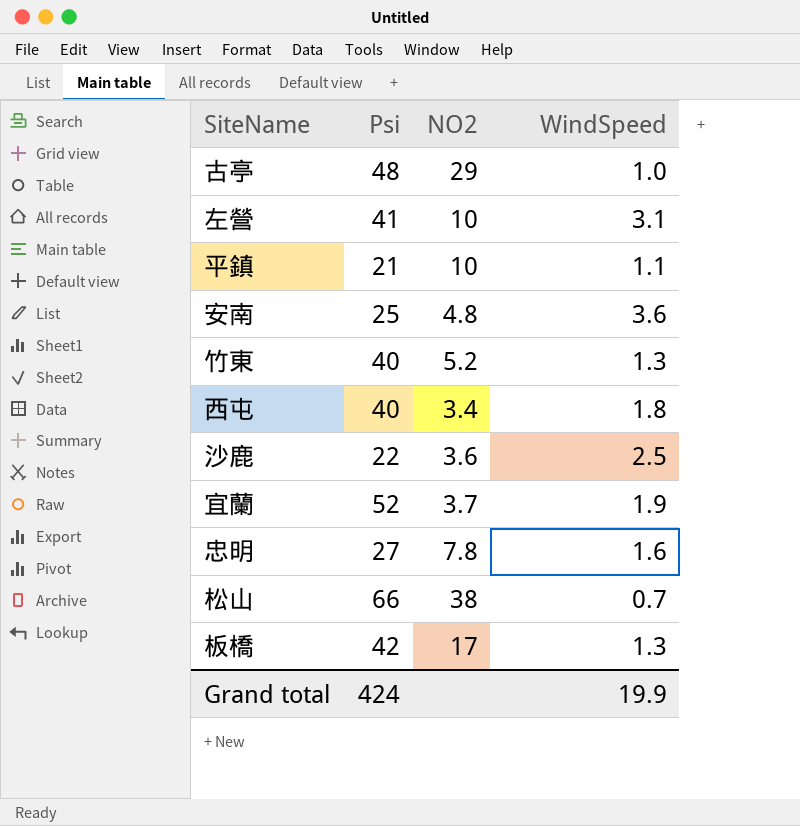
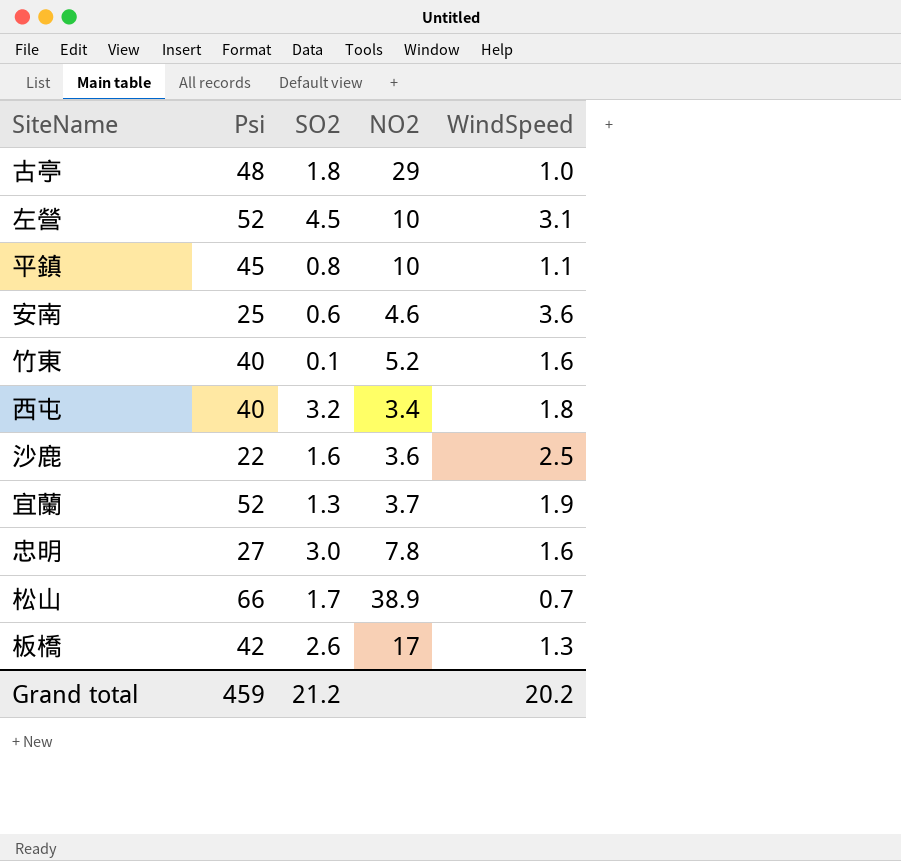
column SO2 | position: none -> 3
左營 | Psi: 41 -> 52
平鎮 | Psi: 21 -> 45
安南 | NO2: 4.8 -> 4.6
竹東 | WindSpeed: 1.3 -> 1.6
松山 | NO2: 38 -> 38.9
Grand total | Psi: 424 -> 459
Grand total | WindSpeed: 19.9 -> 20.2

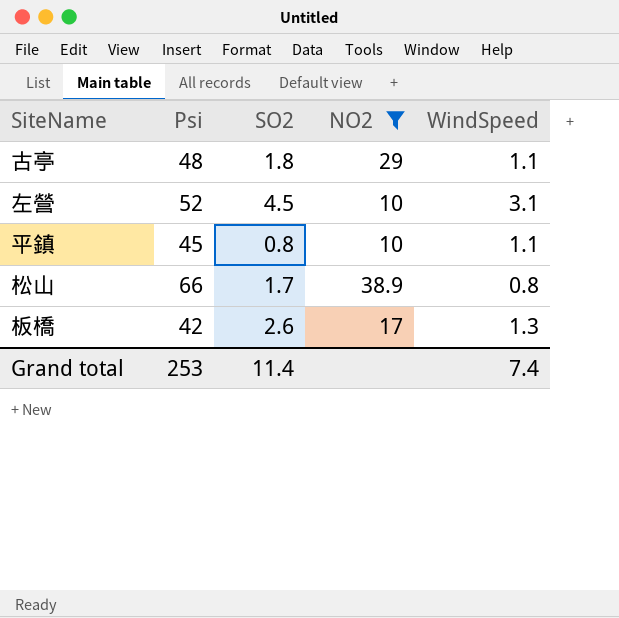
filter: none -> NO2 >= 10
古亭 | WindSpeed: 1.0 -> 1.1
松山 | WindSpeed: 0.7 -> 0.8
Grand total | Psi: 459 -> 253
Grand total | SO2: 21.2 -> 11.4
Grand total | WindSpeed: 20.2 -> 7.4

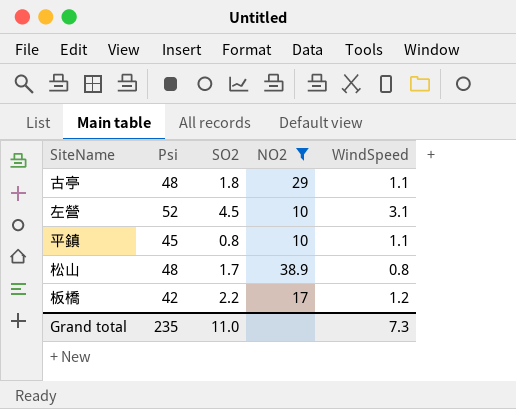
松山 | Psi: 66 -> 48
板橋 | SO2: 2.6 -> 2.2
板橋 | WindSpeed: 1.3 -> 1.2
Grand total | Psi: 253 -> 235
Grand total | SO2: 11.4 -> 11.0
Grand total | WindSpeed: 7.4 -> 7.3

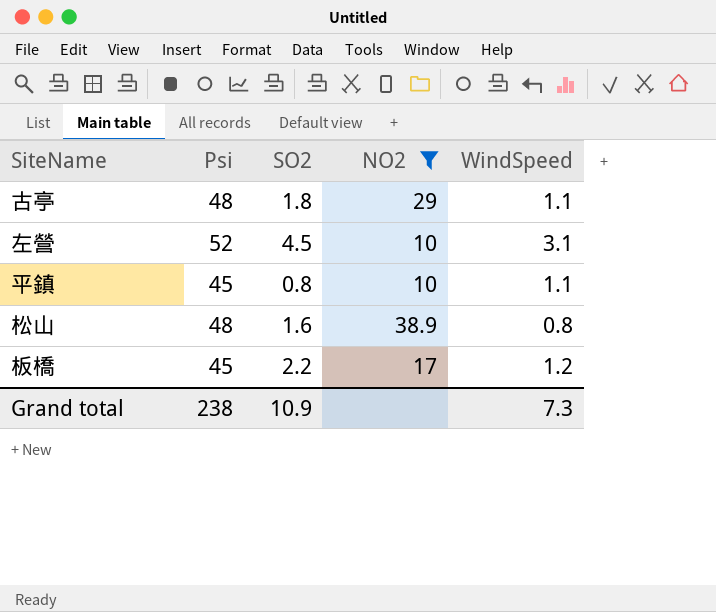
松山 | SO2: 1.7 -> 1.6
板橋 | Psi: 42 -> 45
Grand total | Psi: 235 -> 238
Grand total | SO2: 11.0 -> 10.9

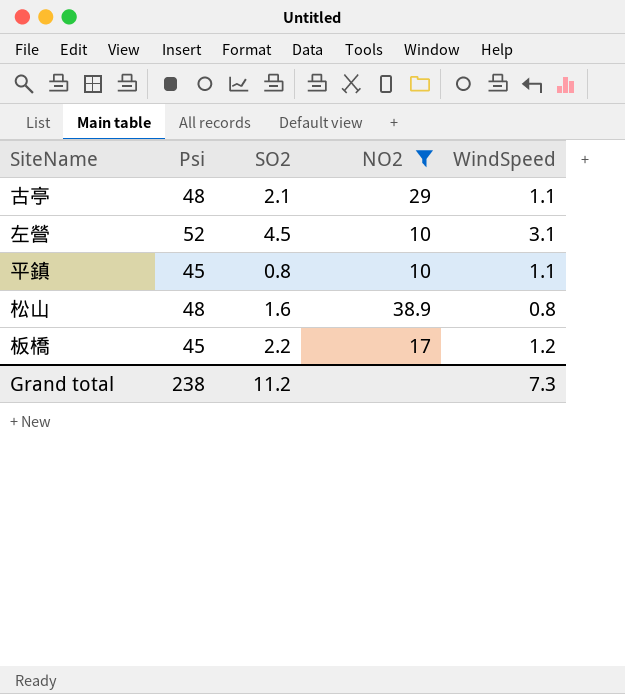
古亭 | SO2: 1.8 -> 2.1
Grand total | SO2: 10.9 -> 11.2

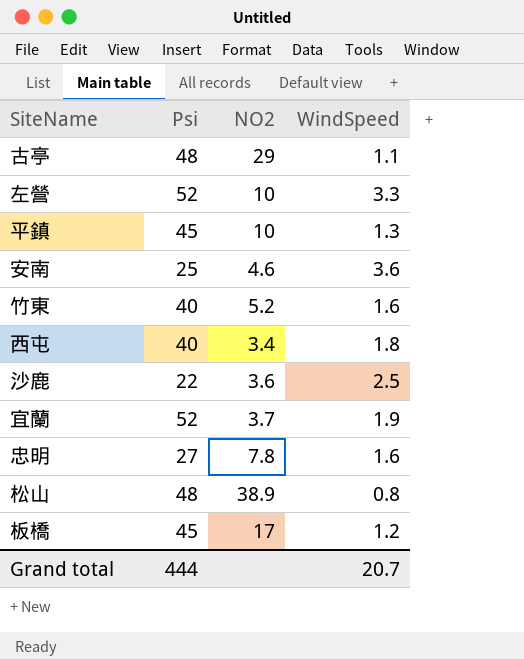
filter: NO2 >= 10 -> none
column SO2 | position: 3 -> none
左營 | WindSpeed: 3.1 -> 3.3
平鎮 | WindSpeed: 1.1 -> 1.3
Grand total | Psi: 238 -> 444
Grand total | WindSpeed: 7.3 -> 20.7

